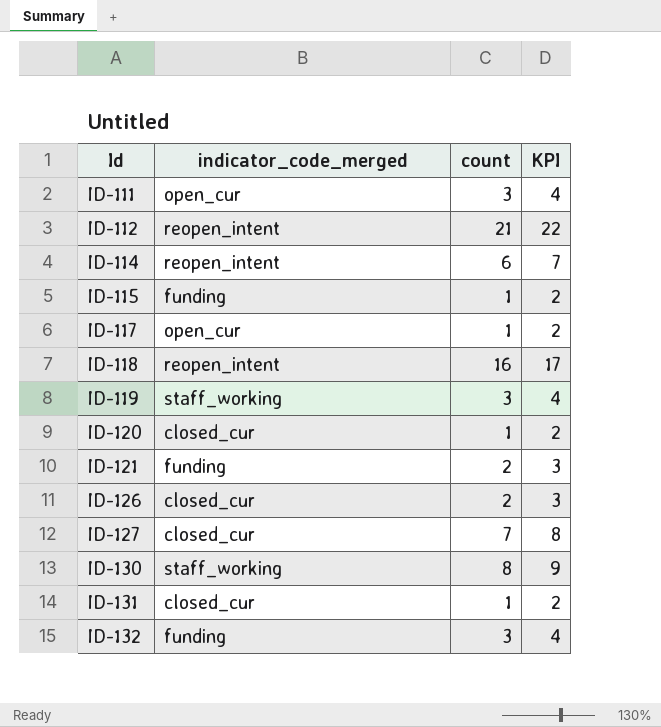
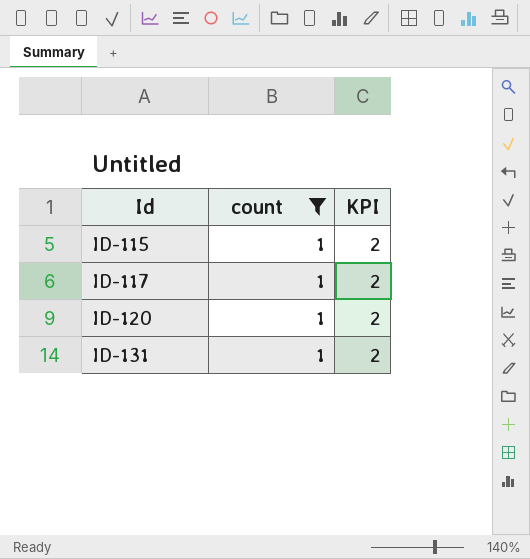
filter: none -> count = 1
column indicator_code_merged | position: 2 -> none

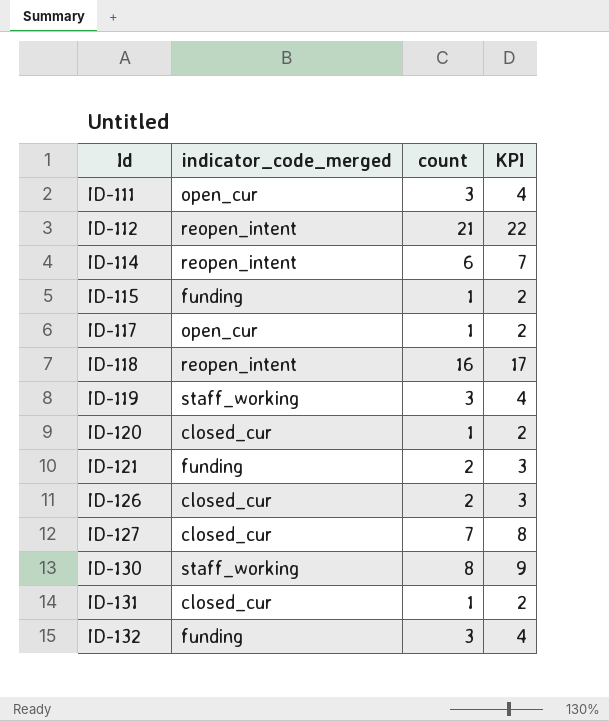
filter: count = 1 -> none
column indicator_code_merged | position: none -> 2

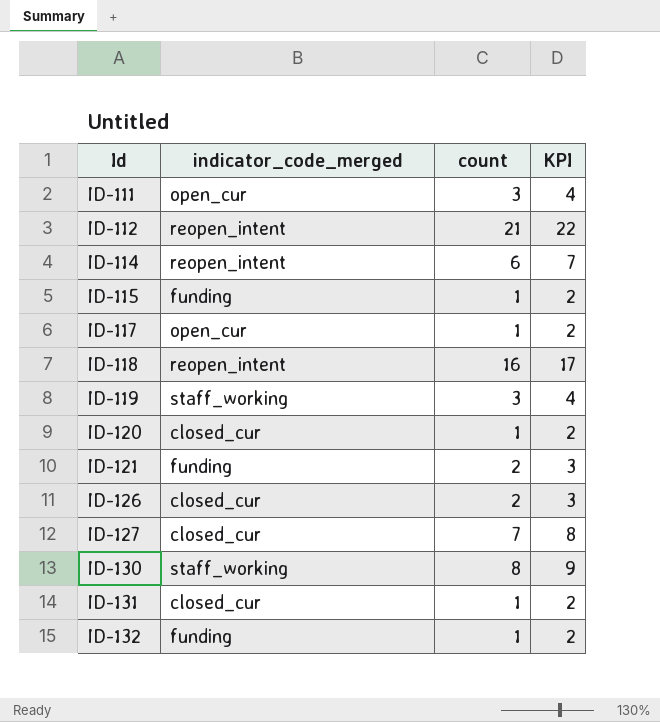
ID-132 | count: 3 -> 1
ID-132 | KPI: 4 -> 2

